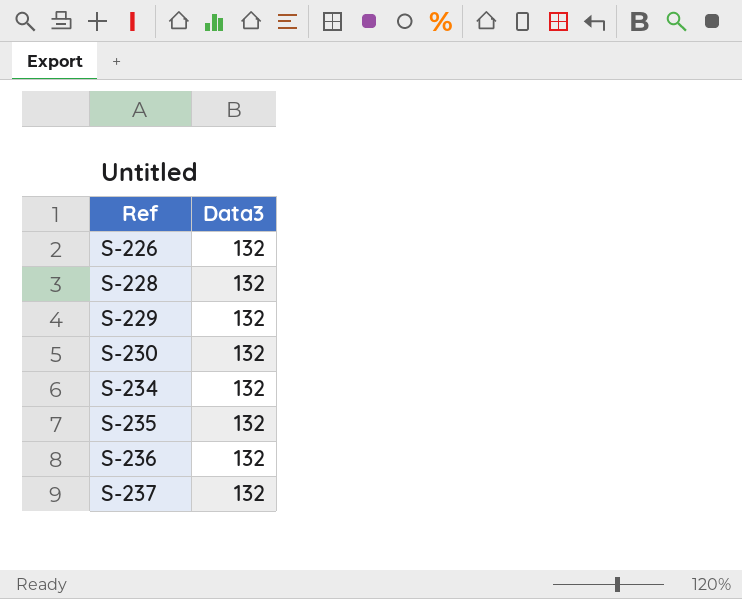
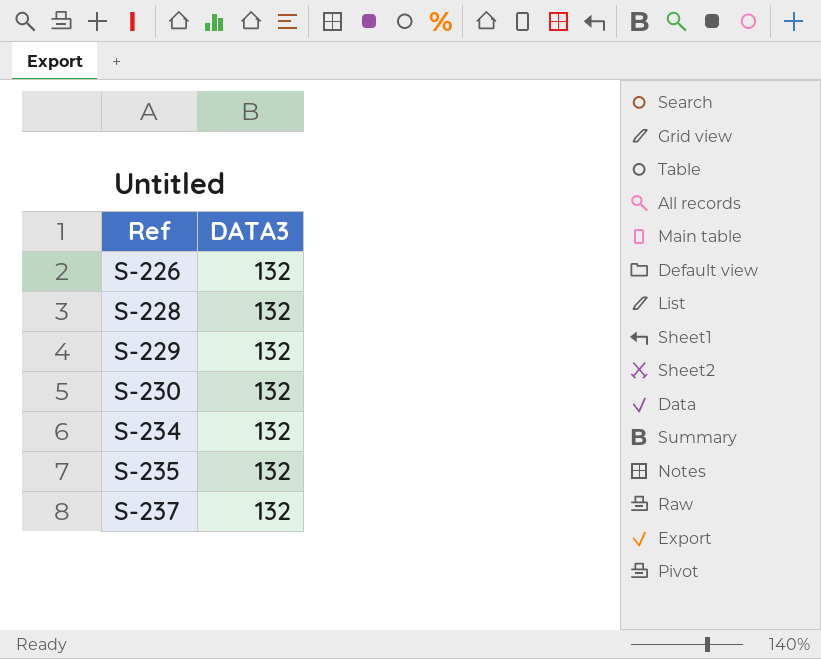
column name: Data3 -> DATA3
row S-236: 132 -> none

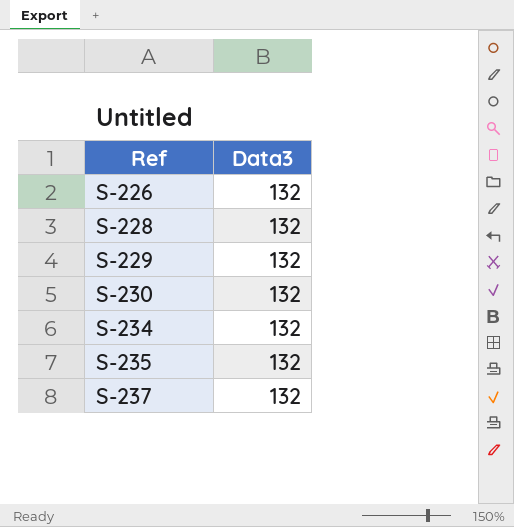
column name: DATA3 -> Data3

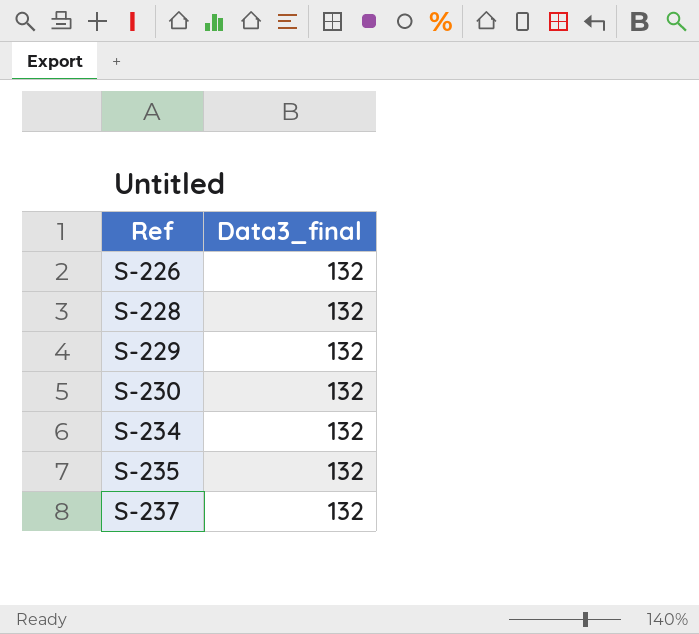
column name: Data3 -> Data3_final

